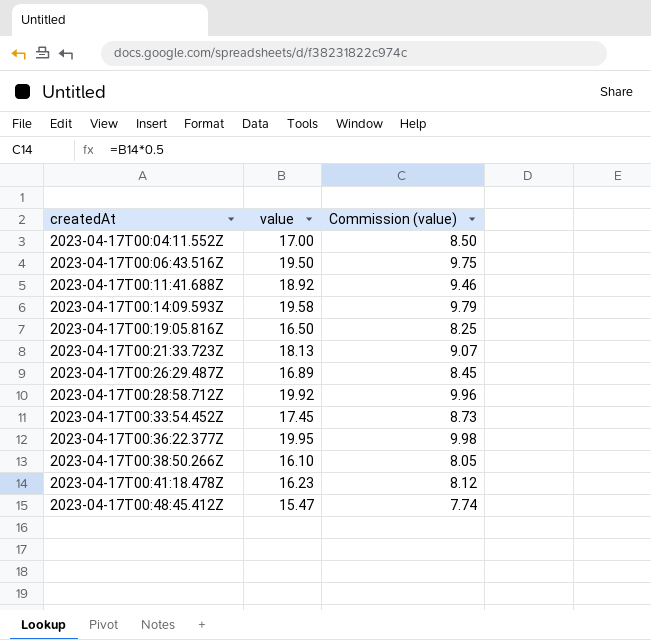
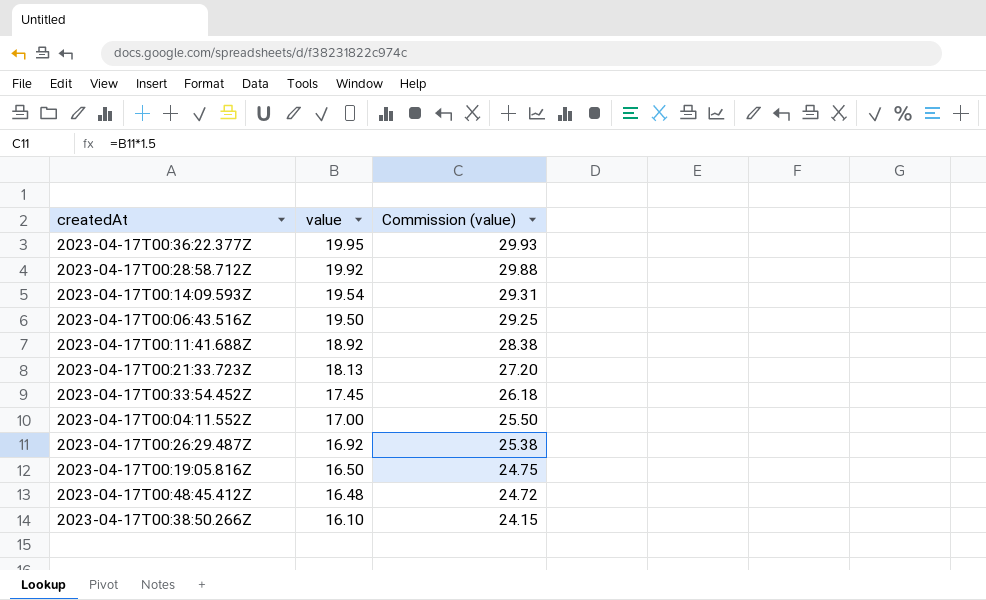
row order: createdAt ascending -> value descending
column Commission (value) | formula: [value] * 0.5 -> [value] * 1.5
row 2023-04-17T00:41:18.478Z: 16.23 | 8.12 -> none
2023-04-17T00:14:09.593Z | value: 19.58 -> 19.54
2023-04-17T00:26:29.487Z | value: 16.89 -> 16.92
2023-04-17T00:48:45.412Z | value: 15.47 -> 16.48

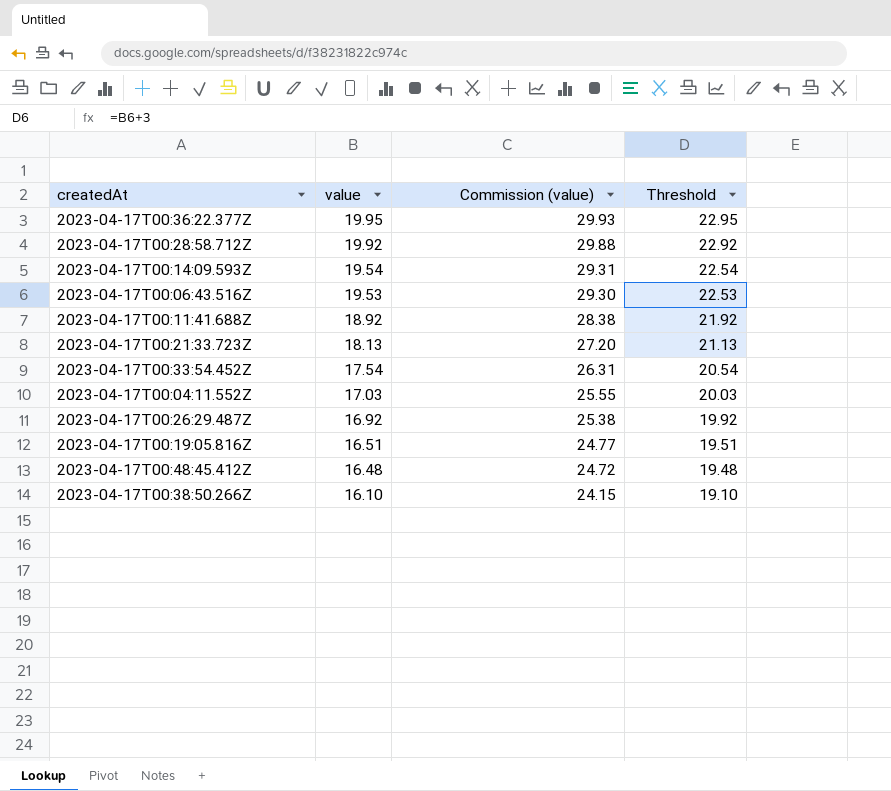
column Threshold | formula: none -> [value] + 3
2023-04-17T00:06:43.516Z | value: 19.50 -> 19.53
2023-04-17T00:06:43.516Z | Commission (value): 29.25 -> 29.30
2023-04-17T00:33:54.452Z | value: 17.45 -> 17.54
2023-04-17T00:33:54.452Z | Commission (value): 26.18 -> 26.31
2023-04-17T00:04:11.552Z | value: 17.00 -> 17.03
2023-04-17T00:04:11.552Z | Commission (value): 25.50 -> 25.55
2023-04-17T00:19:05.816Z | value: 16.50 -> 16.51
2023-04-17T00:19:05.816Z | Commission (value): 24.75 -> 24.77

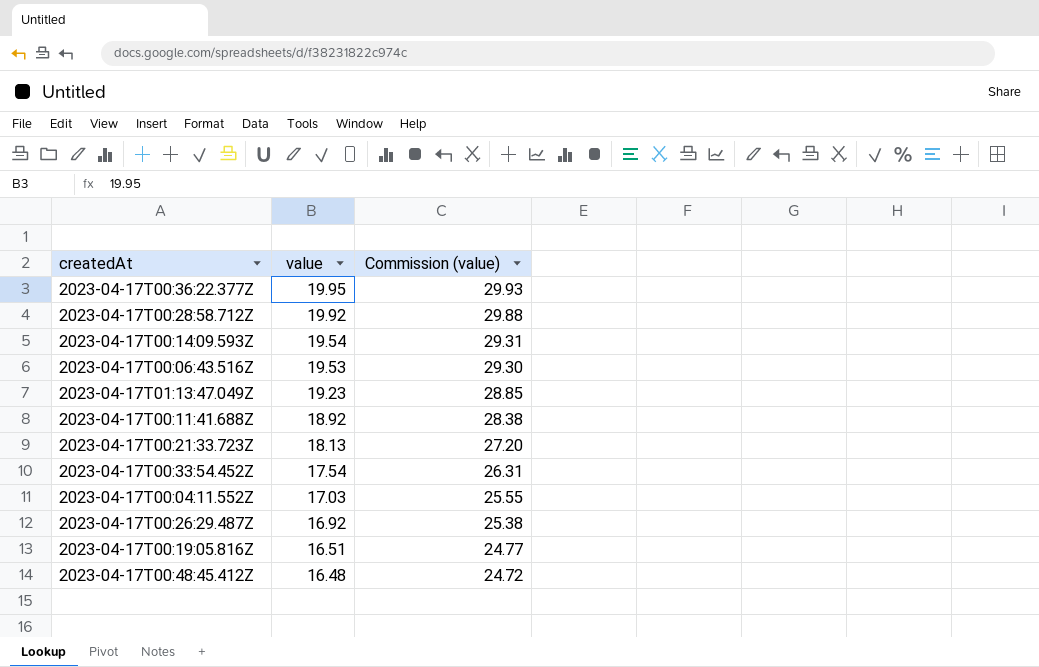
column Threshold | formula: [value] + 3 -> none
row 2023-04-17T00:38:50.266Z: 16.10 | 24.15 | 19.10 -> none
row 2023-04-17T01:13:47.049Z: none -> 19.23 | 28.85

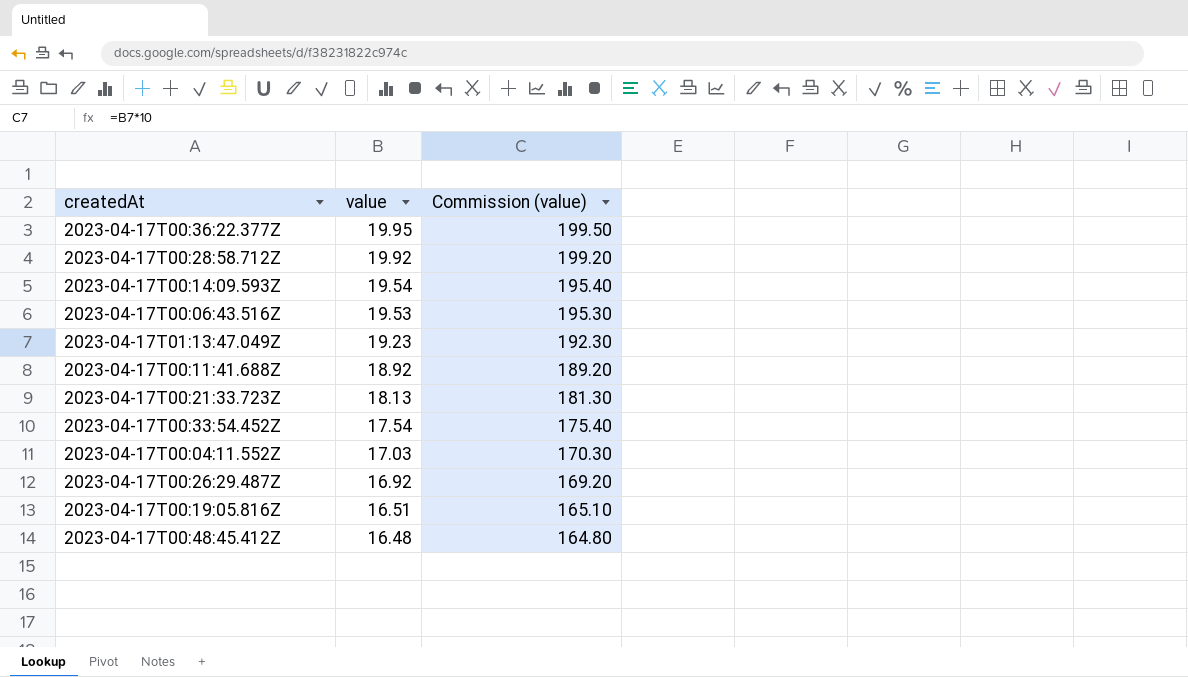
column Commission (value) | formula: [value] * 1.5 -> [value] * 10

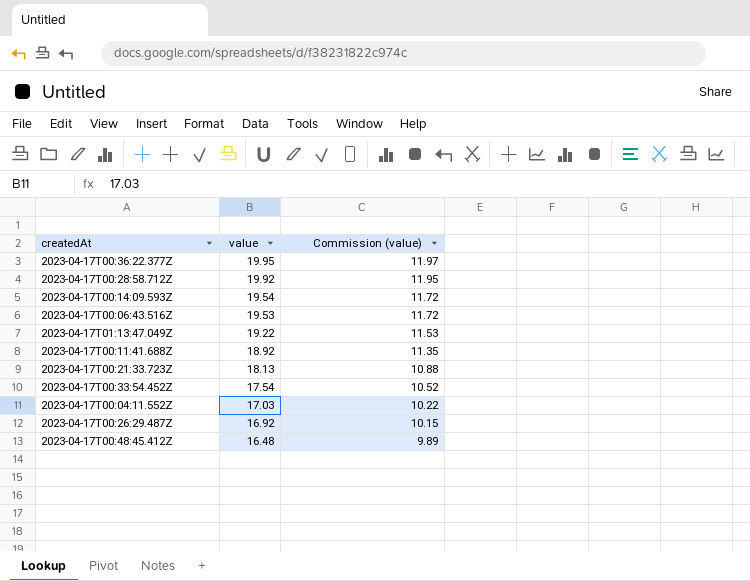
column Commission (value) | formula: [value] * 10 -> [value] * 0.6
row 2023-04-17T00:19:05.816Z: 16.51 | 165.10 -> none
2023-04-17T01:13:47.049Z | value: 19.23 -> 19.22

